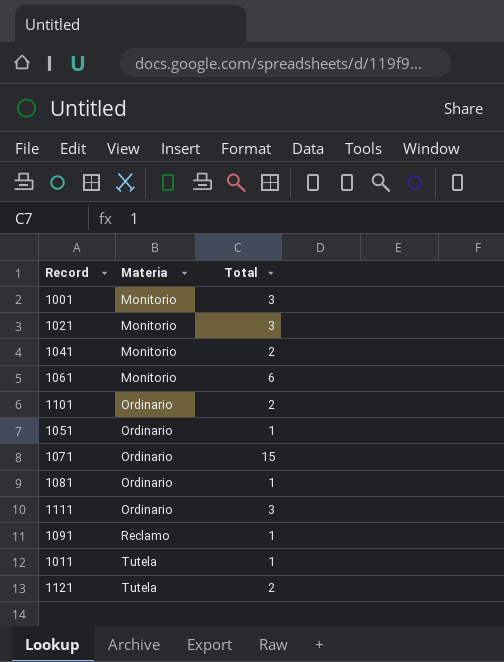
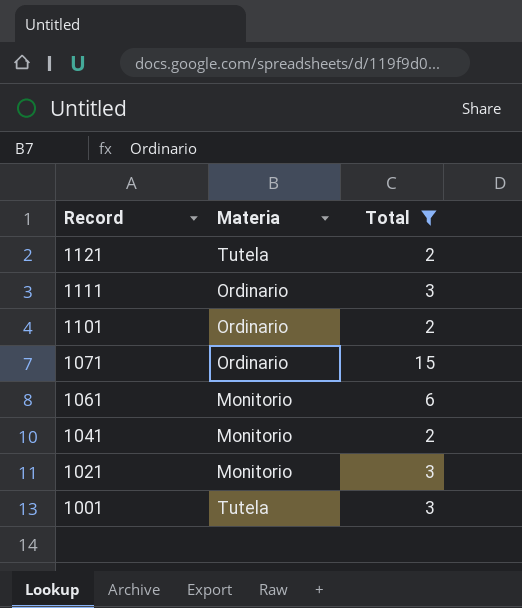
filter: none -> Total != 1
row order: Materia ascending -> Record descending
1001 | Materia: Monitorio -> Tutela

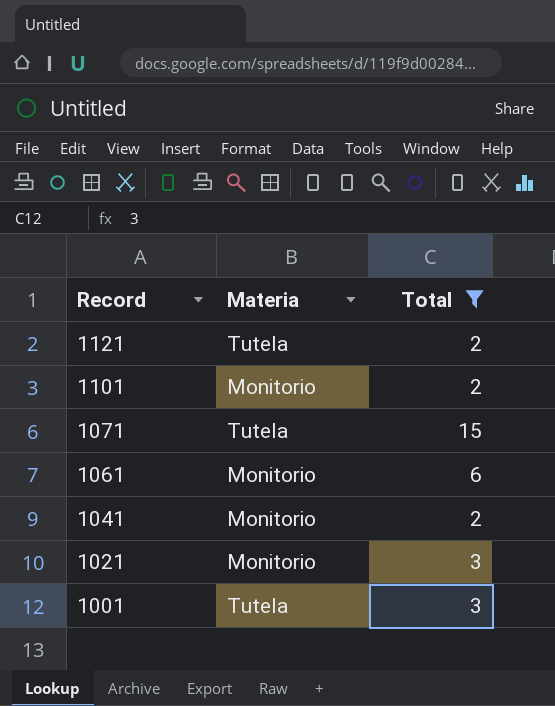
row 1111: Ordinario | 3 -> none
1101 | Materia: Ordinario -> Monitorio
1071 | Materia: Ordinario -> Tutela

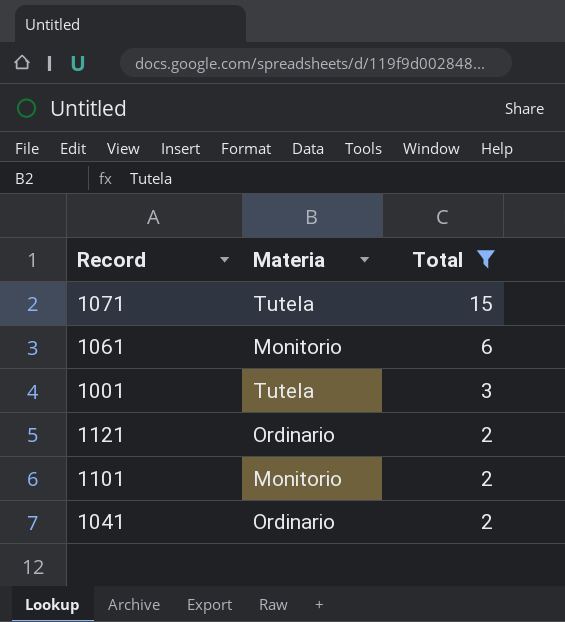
row order: Record descending -> Total descending
row 1021: Monitorio | 3 -> none
1121 | Materia: Tutela -> Ordinario
1041 | Materia: Monitorio -> Ordinario

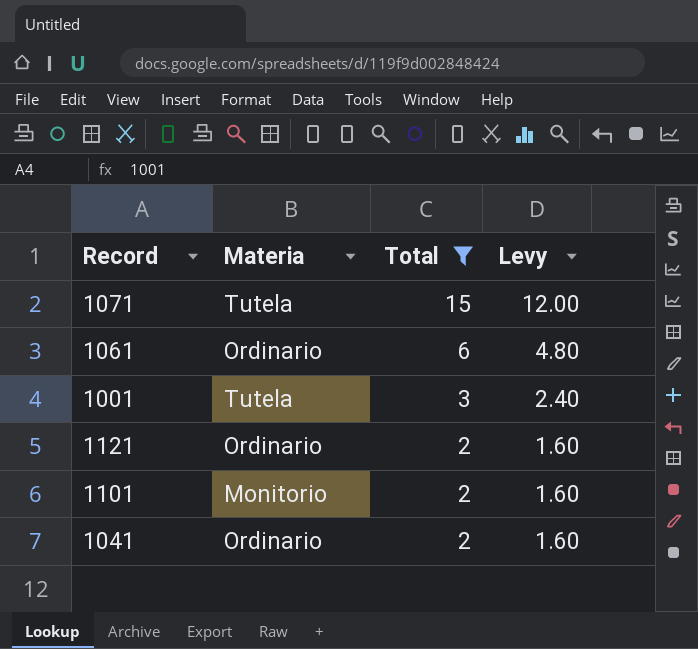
column Levy | formula: none -> [Total] * 0.8
1061 | Materia: Monitorio -> Ordinario

